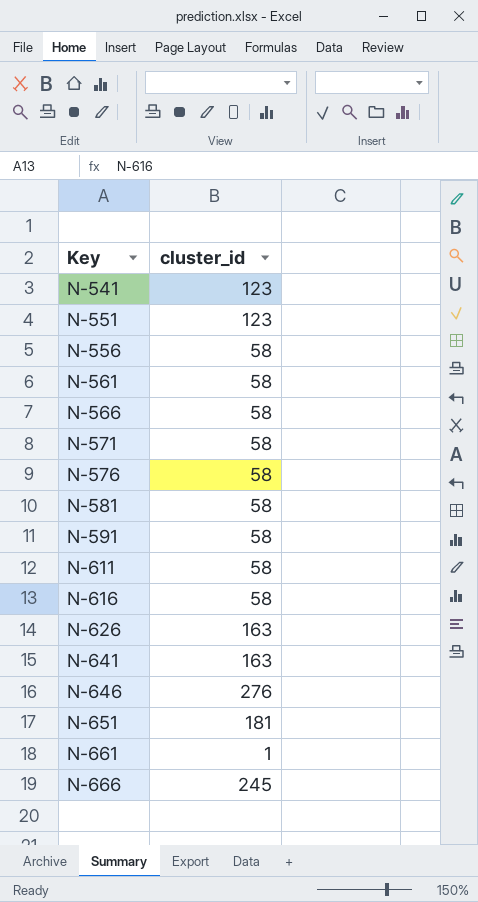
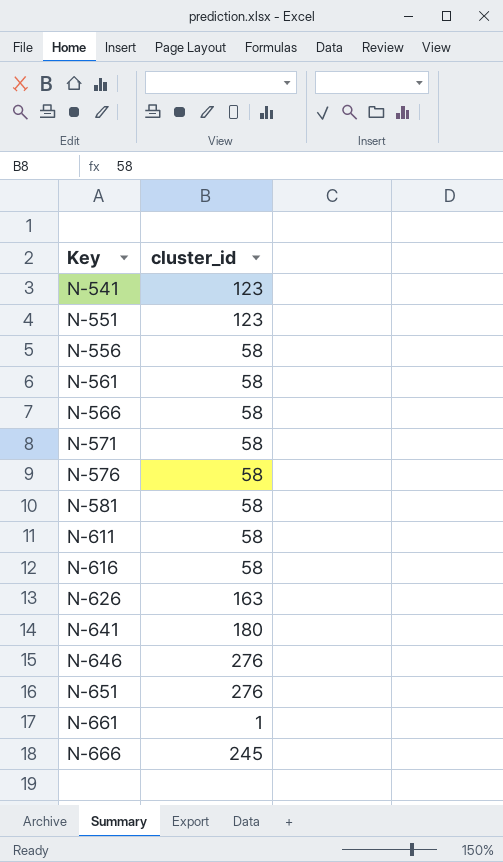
row N-591: 58 -> none
N-641 | cluster_id: 163 -> 180
N-651 | cluster_id: 181 -> 276

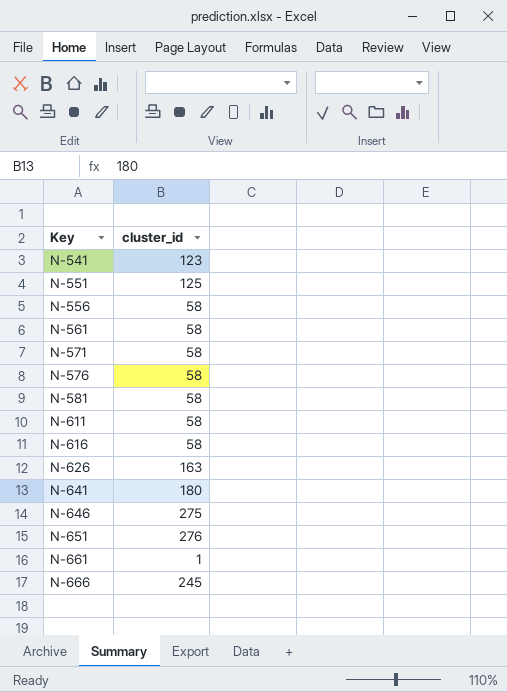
row N-566: 58 -> none
N-551 | cluster_id: 123 -> 125
N-646 | cluster_id: 276 -> 275

